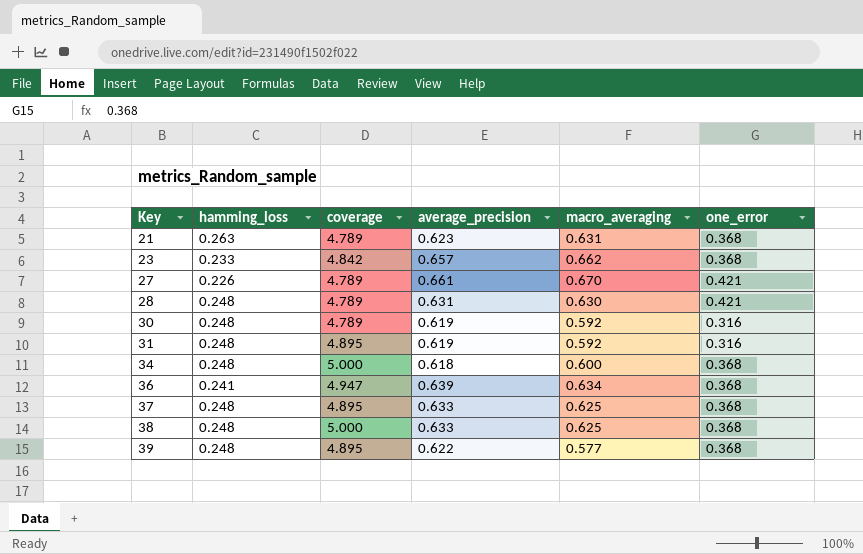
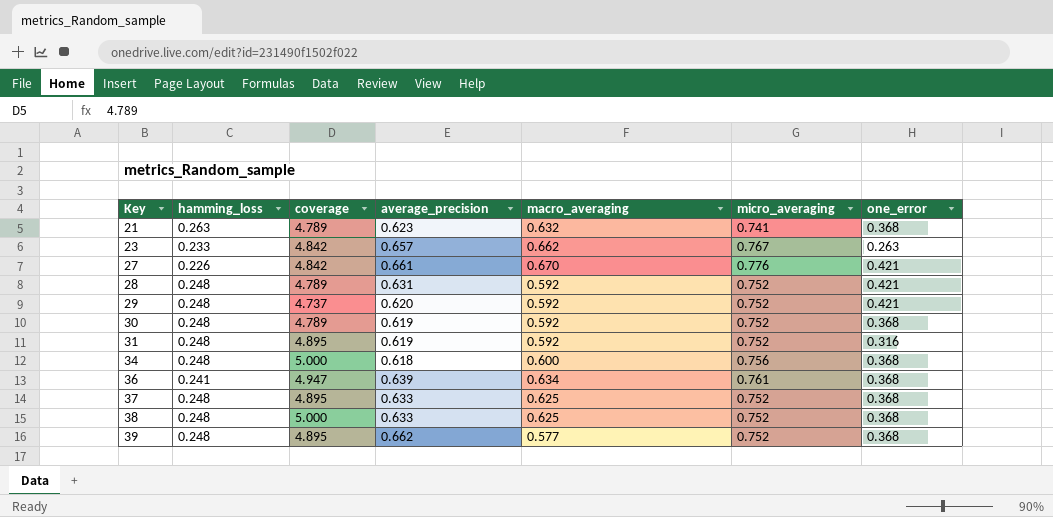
column micro_averaging | position: none -> 6
21 | macro_averaging: 0.631 -> 0.632
23 | one_error: 0.368 -> 0.263
27 | coverage: 4.789 -> 4.842
28 | macro_averaging: 0.630 -> 0.592
row 29: none -> 0.248 | 4.737 | 0.620 | 0.592 | 0.752 | 0.421
30 | one_error: 0.316 -> 0.368
39 | average_precision: 0.622 -> 0.662

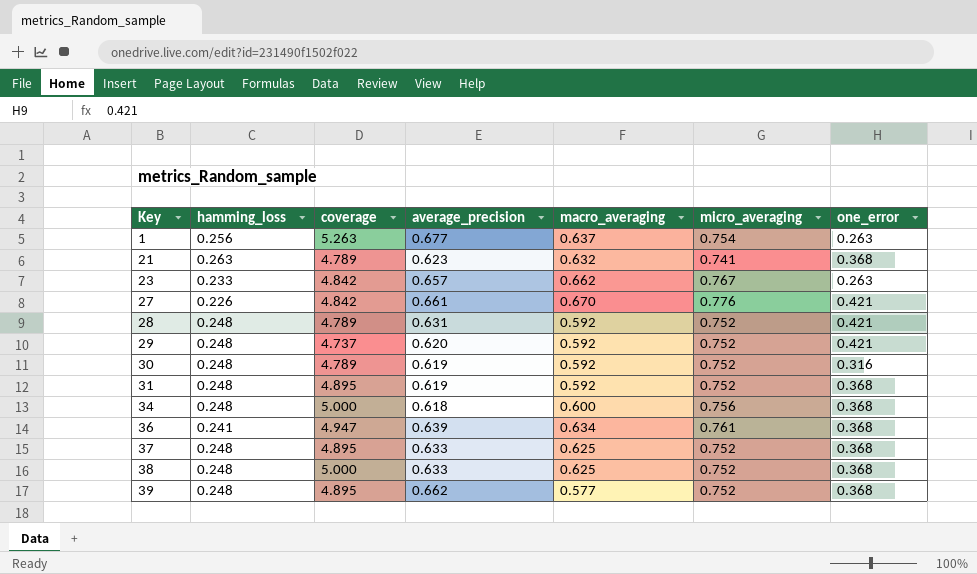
row 1: none -> 0.256 | 5.263 | 0.677 | 0.637 | 0.754 | 0.263
30 | one_error: 0.368 -> 0.316
31 | one_error: 0.316 -> 0.368

